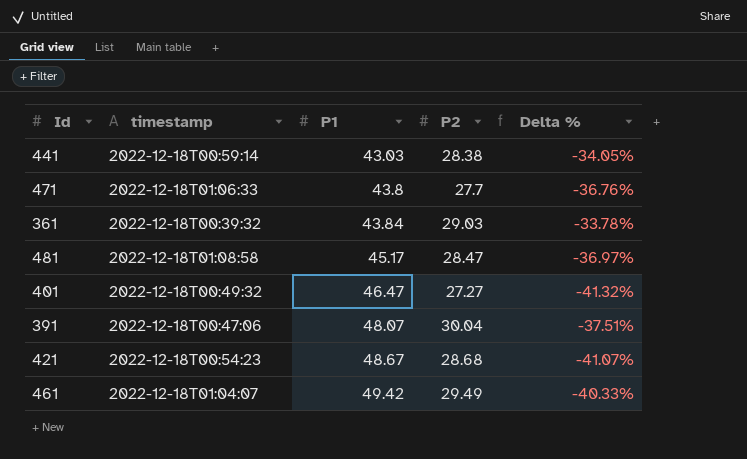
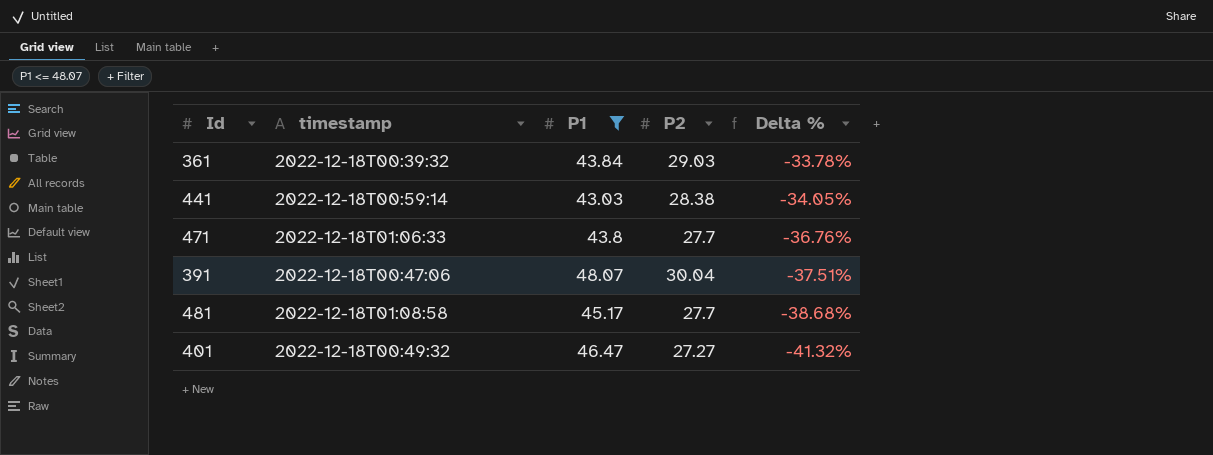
filter: none -> P1 <= 48.07
row order: P1 ascending -> Delta % descending
481 | P2: 28.47 -> 27.7
481 | Delta %: -36.97% -> -38.68%

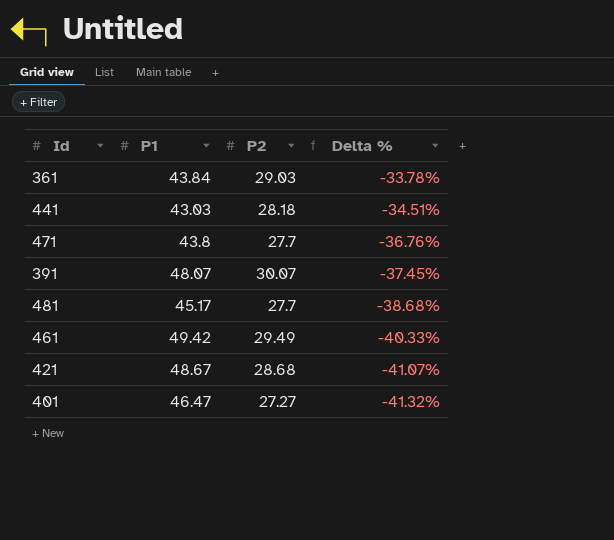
filter: P1 <= 48.07 -> none
column timestamp | position: 2 -> none
441 | P2: 28.38 -> 28.18
441 | Delta %: -34.05% -> -34.51%
391 | P2: 30.04 -> 30.07
391 | Delta %: -37.51% -> -37.45%

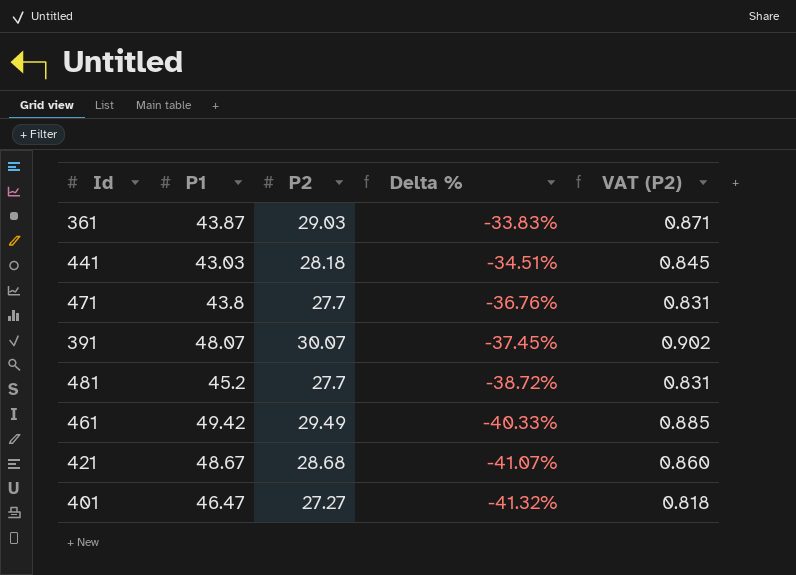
column VAT (P2) | formula: none -> [P2] * 0.03
361 | P1: 43.84 -> 43.87
361 | Delta %: -33.78% -> -33.83%
481 | P1: 45.17 -> 45.2
481 | Delta %: -38.68% -> -38.72%

